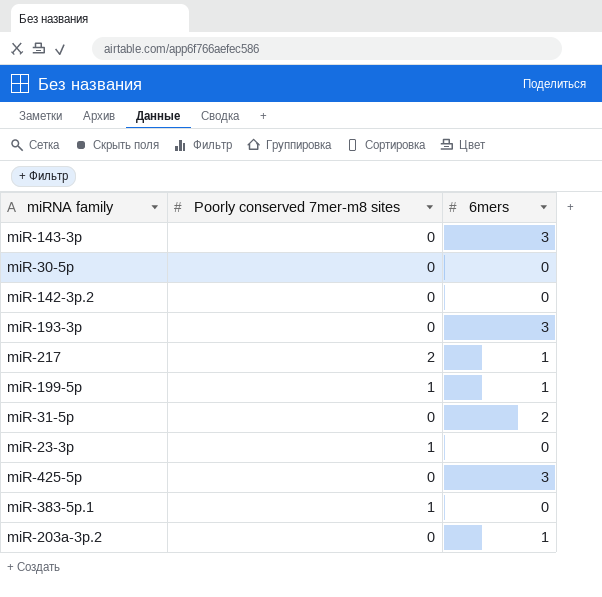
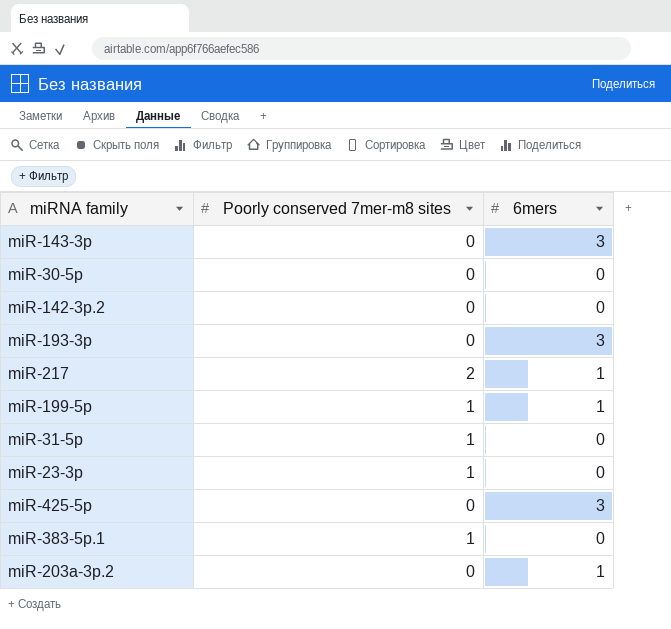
miR-31-5p | Poorly conserved 7mer-m8 sites: 0 -> 1
miR-31-5p | 6mers: 2 -> 0

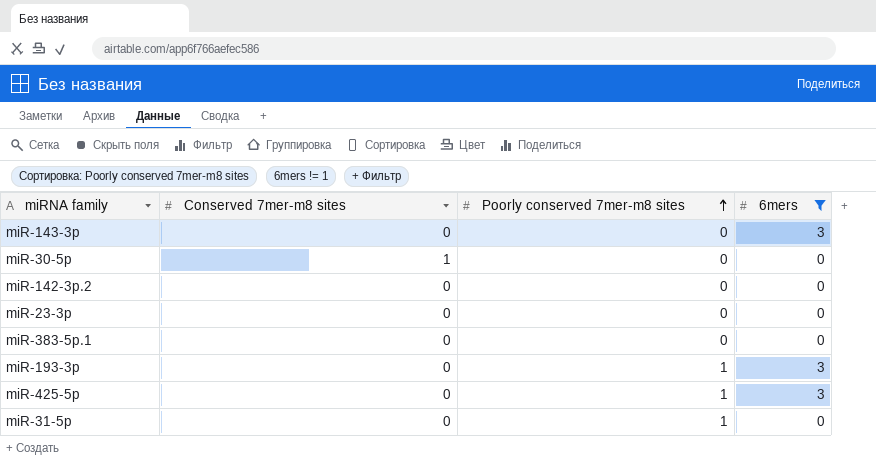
filter: none -> 6mers != 1
row order: none -> Poorly conserved 7mer-m8 sites ascending
column Conserved 7mer-m8 sites | position: none -> 2
miR-23-3p | Poorly conserved 7mer-m8 sites: 1 -> 0
miR-383-5p.1 | Poorly conserved 7mer-m8 sites: 1 -> 0
miR-193-3p | Poorly conserved 7mer-m8 sites: 0 -> 1
miR-425-5p | Poorly conserved 7mer-m8 sites: 0 -> 1

